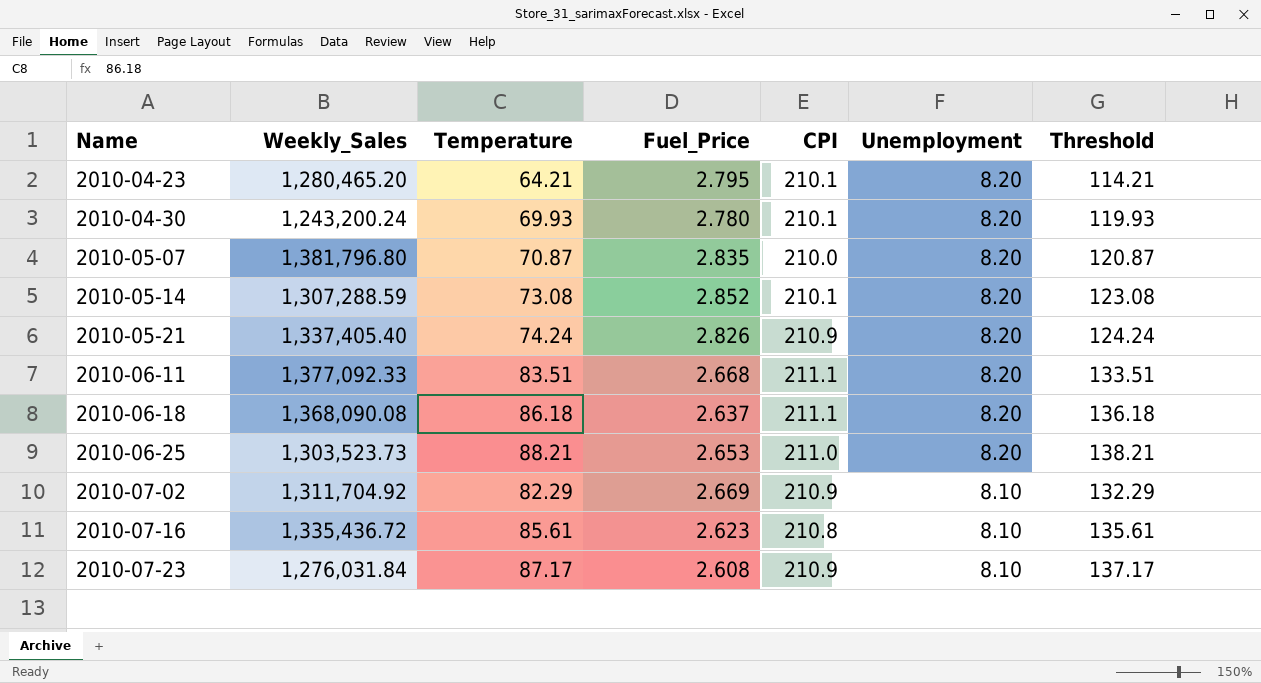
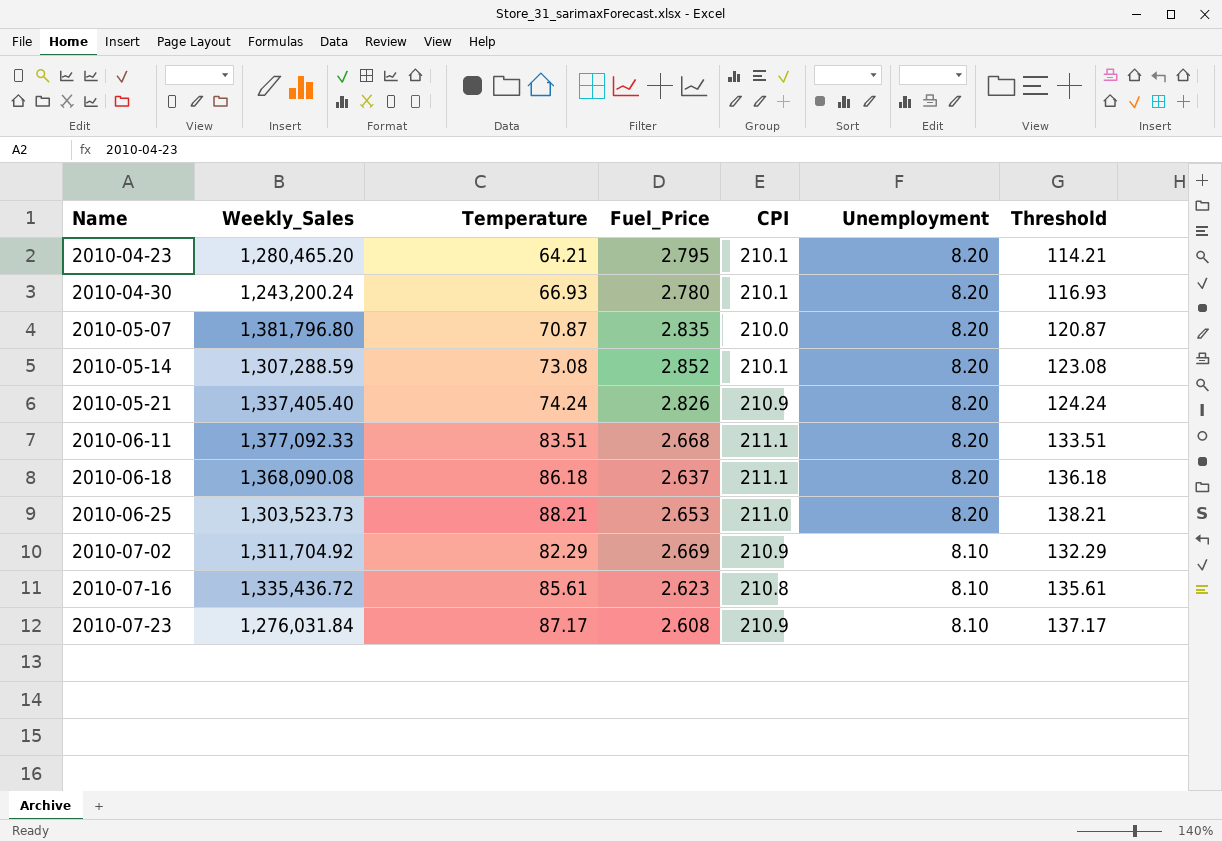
2010-04-30 | Temperature: 69.93 -> 66.93
2010-04-30 | Threshold: 119.93 -> 116.93

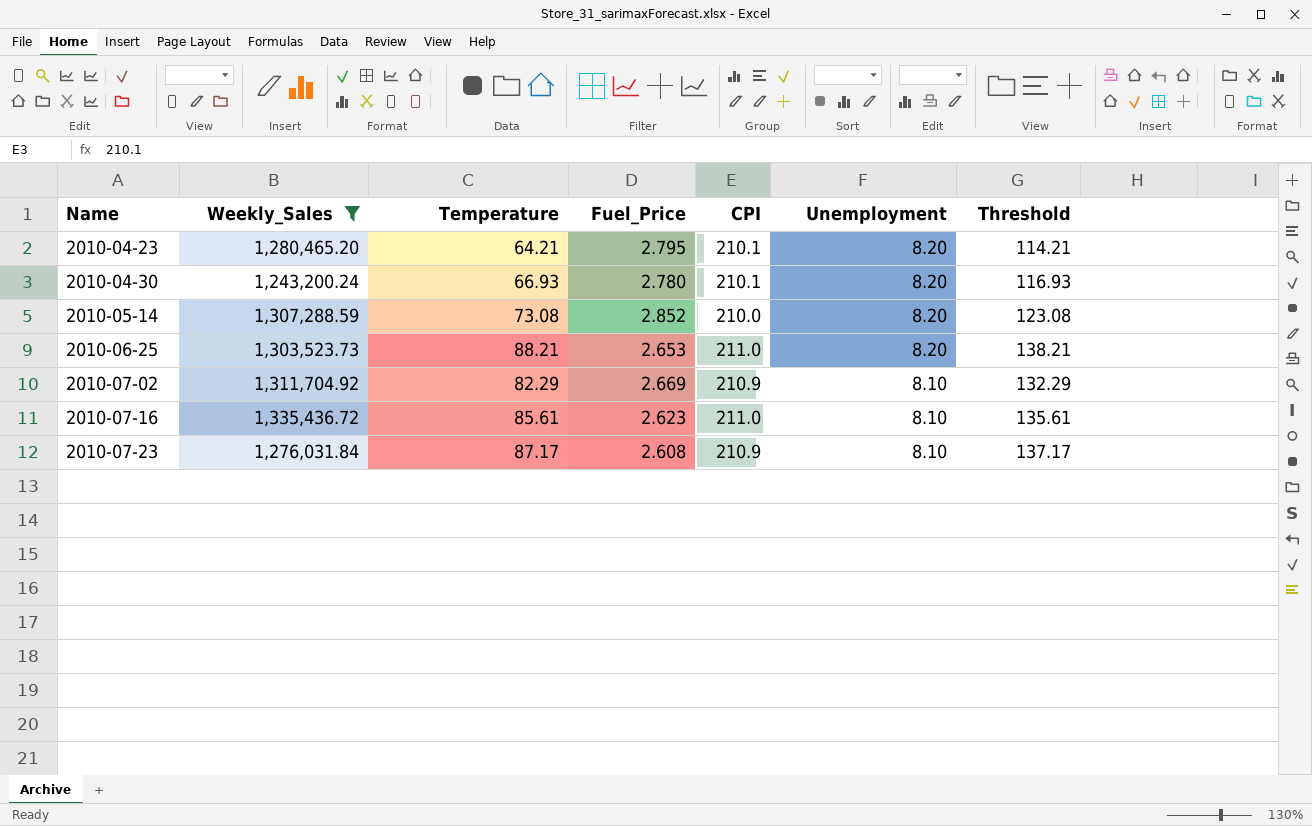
filter: none -> Weekly_Sales <= 1,335,436.72
2010-05-14 | CPI: 210.1 -> 210.0
2010-07-16 | CPI: 210.8 -> 211.0

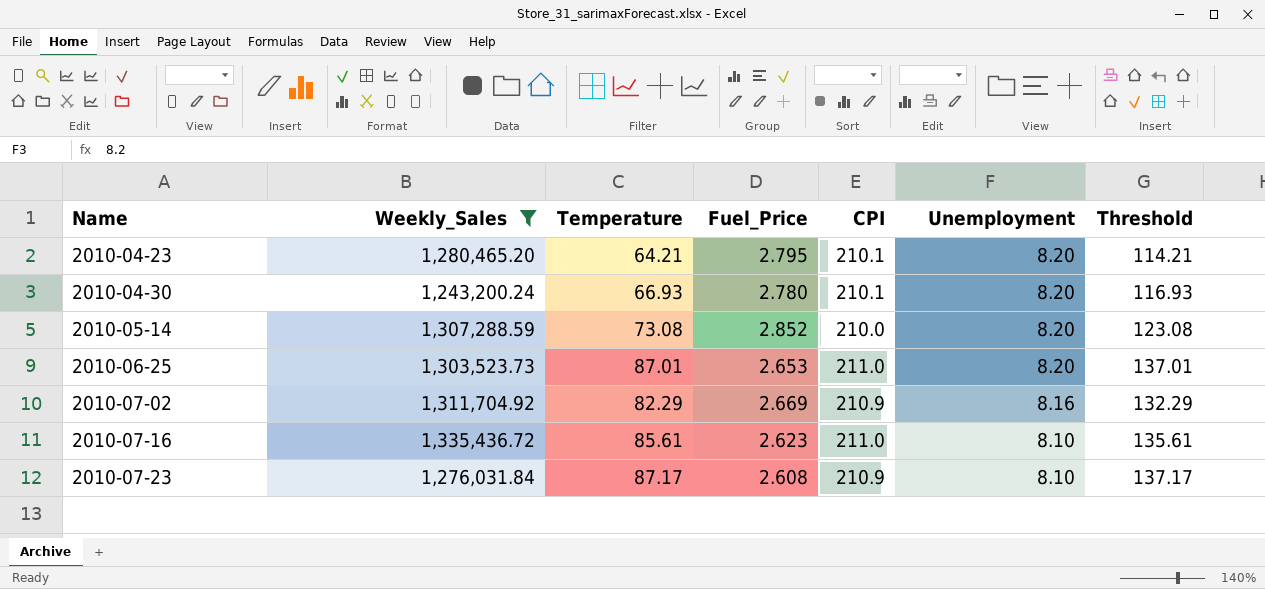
2010-06-25 | Temperature: 88.21 -> 87.01
2010-06-25 | Threshold: 138.21 -> 137.01
2010-07-02 | Unemployment: 8.10 -> 8.16

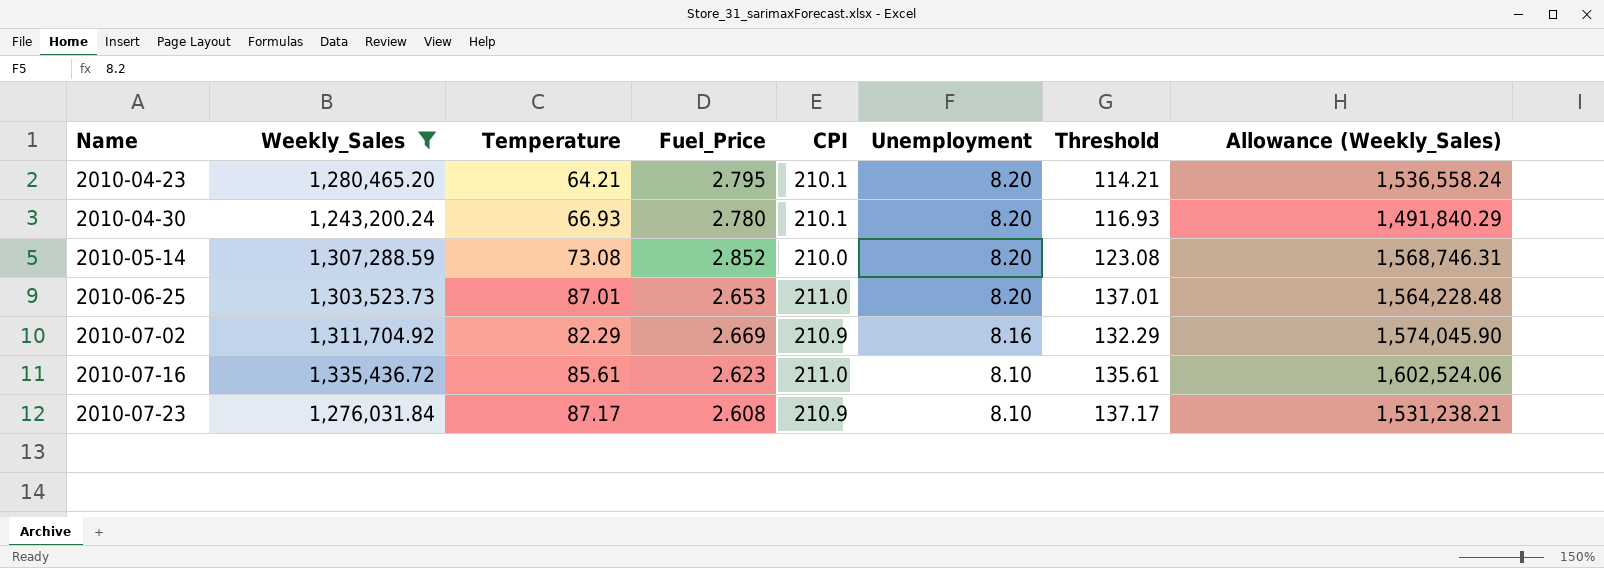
column Allowance (Weekly_Sales) | formula: none -> [Weekly_Sales] * 1.2

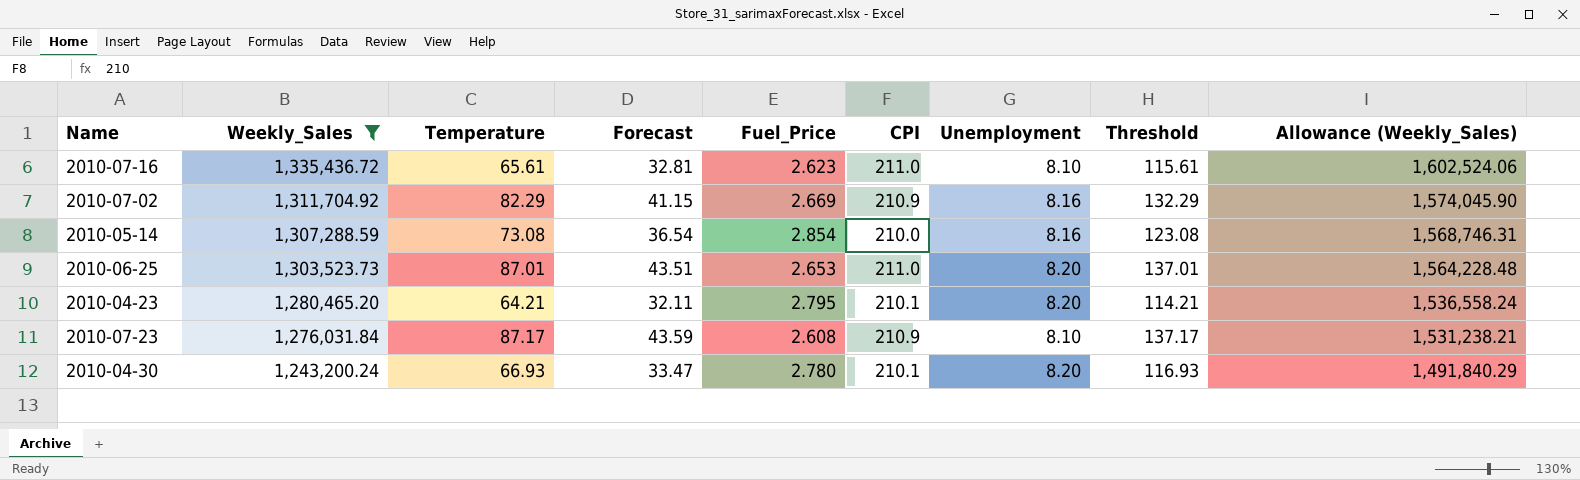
row order: Name ascending -> Weekly_Sales descending
column Forecast | formula: none -> [Temperature] * 0.5
2010-07-16 | Temperature: 85.61 -> 65.61
2010-07-16 | Threshold: 135.61 -> 115.61
2010-05-14 | Fuel_Price: 2.852 -> 2.854
2010-05-14 | Unemployment: 8.20 -> 8.16

